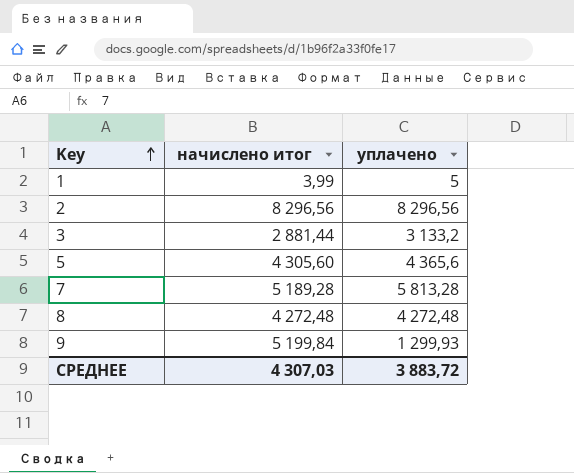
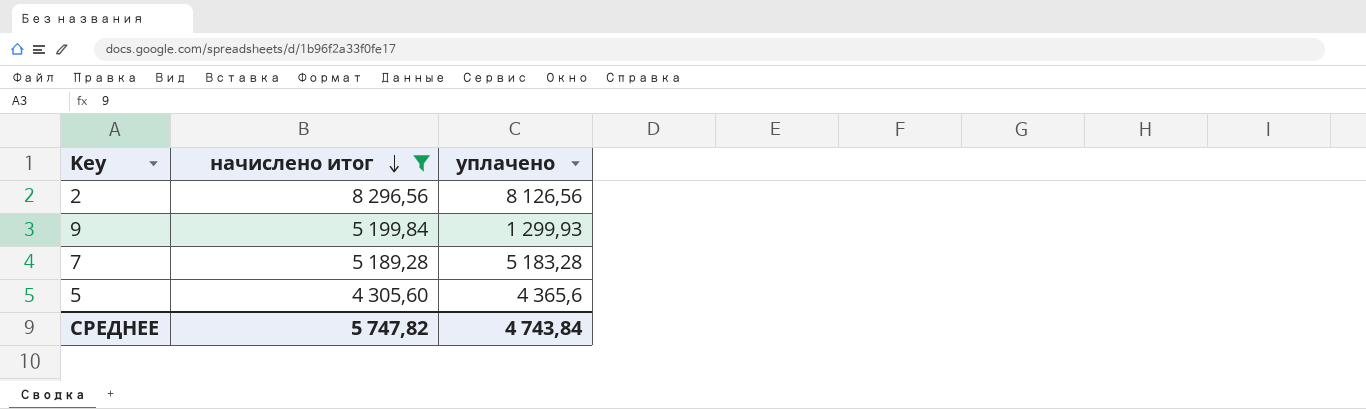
filter: none -> начислено итог >= 4 305,60
row order: Key ascending -> начислено итог descending
2 | уплачено: 8 296,56 -> 8 126,56
7 | уплачено: 5 813,28 -> 5 183,28
СРЕДНЕЕ | начислено итог: 4 307,03 -> 5 747,82
СРЕДНЕЕ | уплачено: 3 883,72 -> 4 743,84

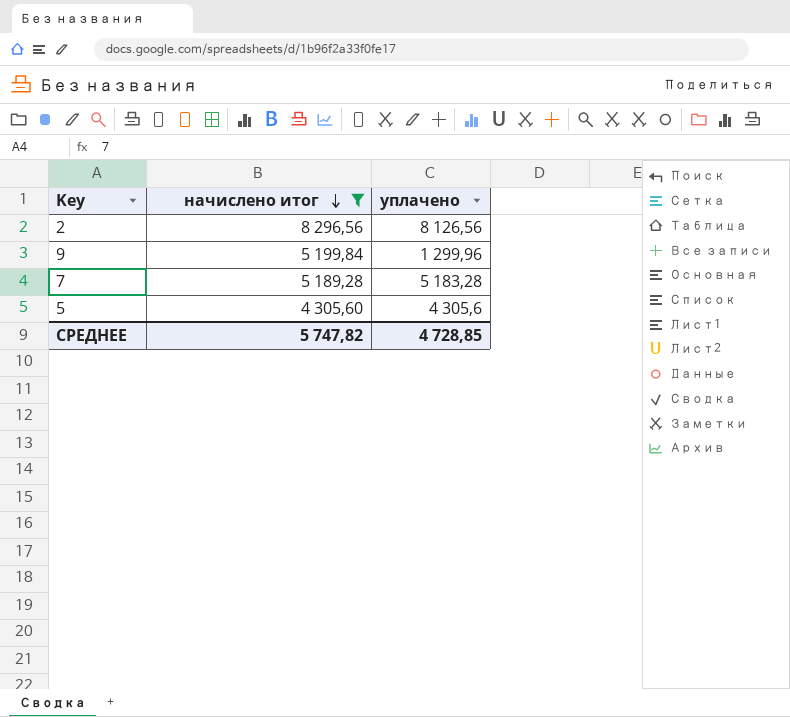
9 | уплачено: 1 299,93 -> 1 299,96
5 | уплачено: 4 365,6 -> 4 305,6
СРЕДНЕЕ | уплачено: 4 743,84 -> 4 728,85

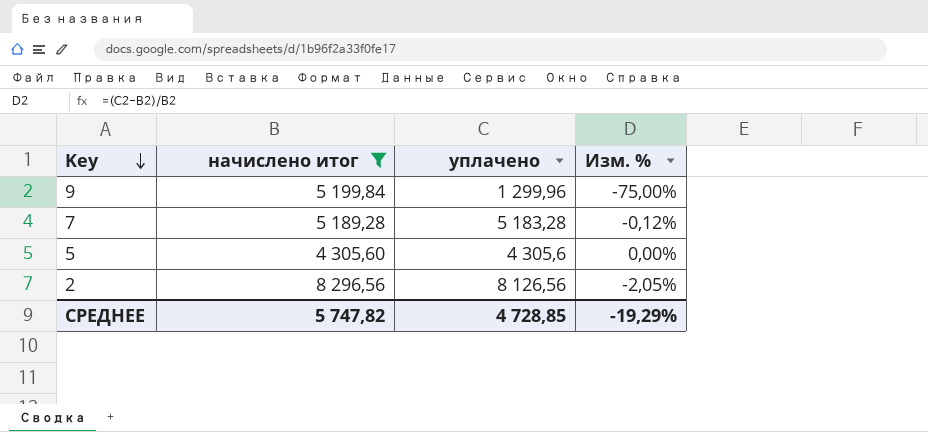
row order: начислено итог descending -> Key descending
column Изм. % | formula: none -> ([уплачено] - [начислено итог]) / [начислено итог]

